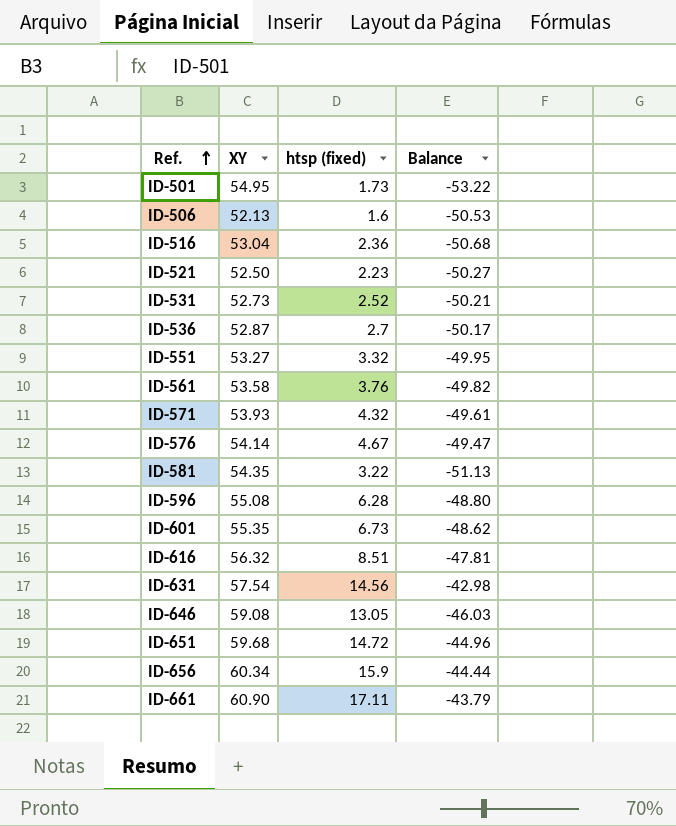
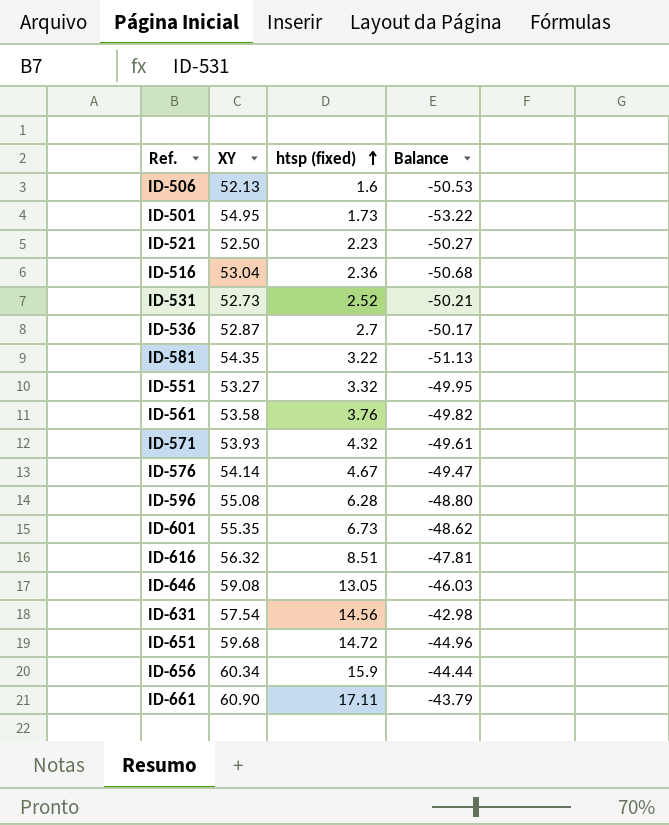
row order: Ref. ascending -> htsp (fixed) ascending

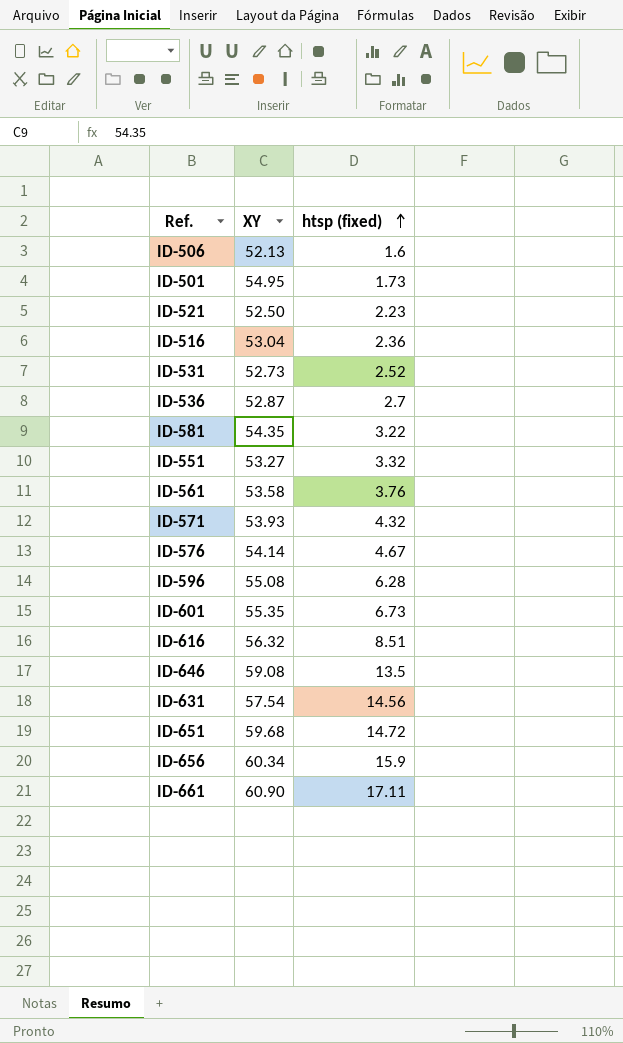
column Balance | formula: [htsp (fixed)] - [XY] -> none
ID-646 | htsp (fixed): 13.05 -> 13.5

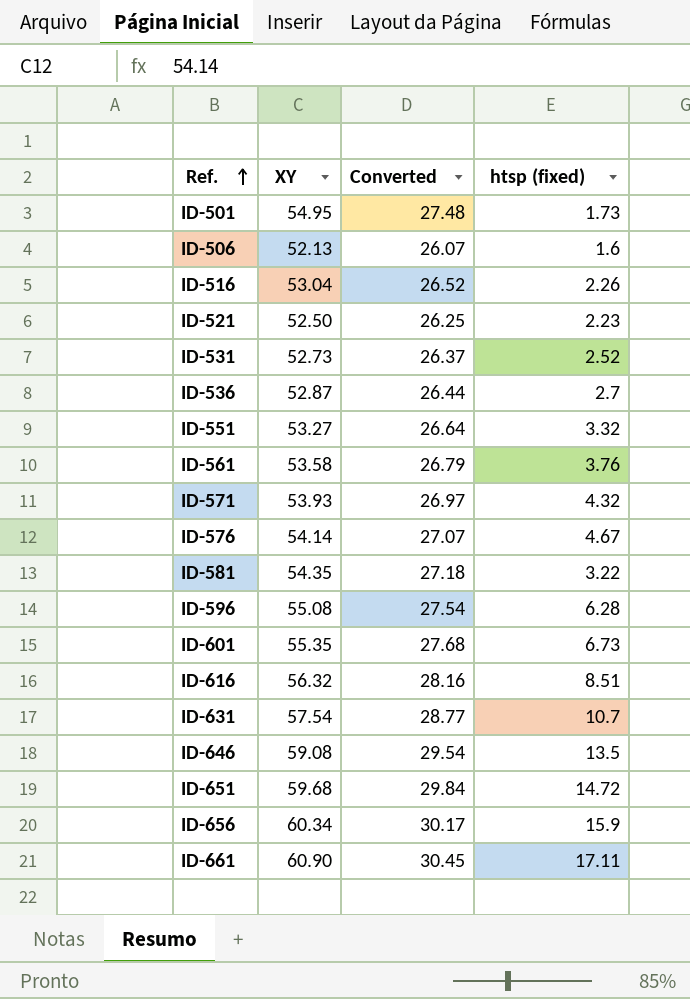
row order: htsp (fixed) ascending -> Ref. ascending
column Converted | formula: none -> [XY] * 0.5
ID-516 | htsp (fixed): 2.36 -> 2.26
ID-631 | htsp (fixed): 14.56 -> 10.7

